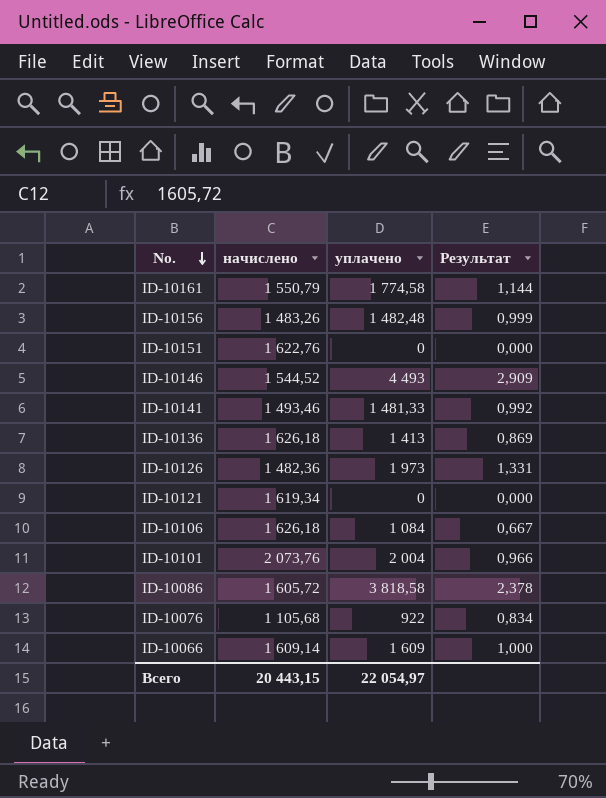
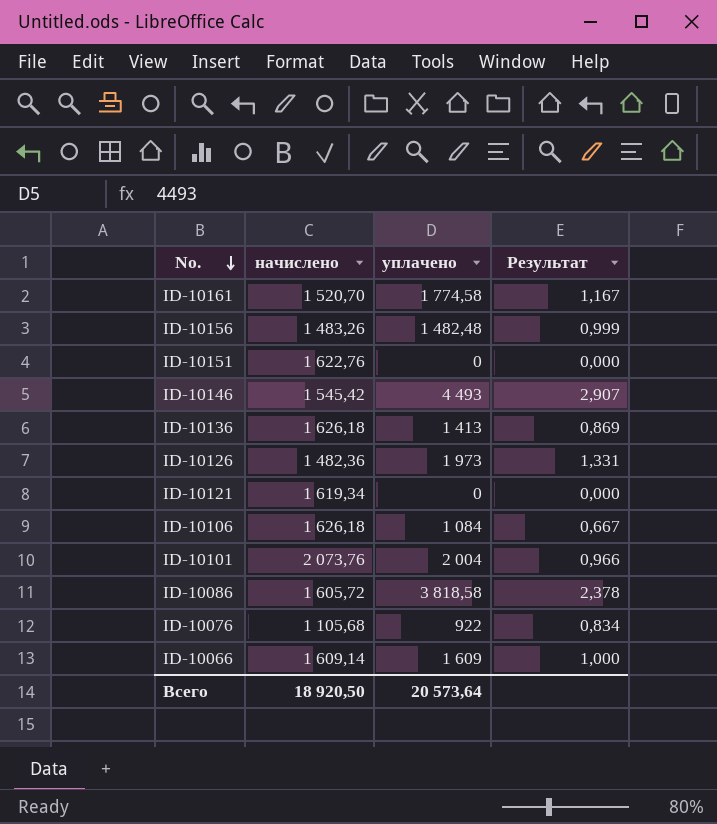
row ID-10141: 1 493,46 | 1 481,33 | 0,992 -> none
ID-10161 | начислено: 1 550,79 -> 1 520,70
ID-10161 | Результат: 1,144 -> 1,167
ID-10146 | начислено: 1 544,52 -> 1 545,42
ID-10146 | Результат: 2,909 -> 2,907
Всего | начислено: 20 443,15 -> 18 920,50
Всего | уплачено: 22 054,97 -> 20 573,64

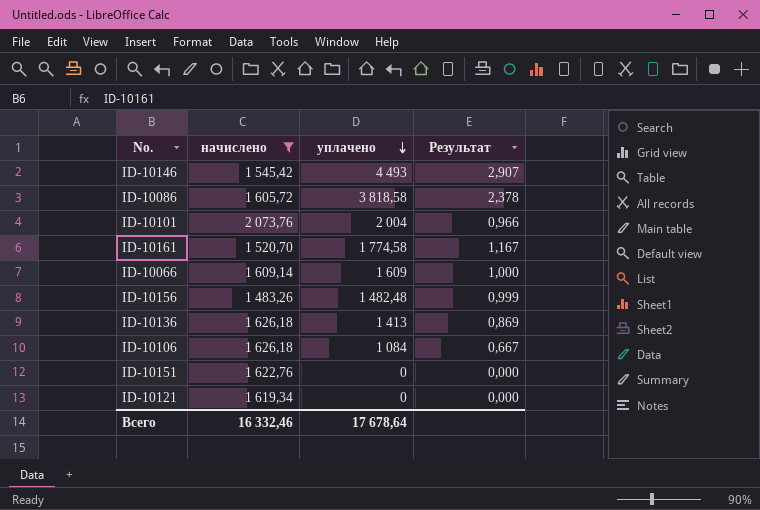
filter: none -> начислено >= 1 483,26
row order: No. descending -> уплачено descending
Всего | начислено: 18 920,50 -> 16 332,46
Всего | уплачено: 20 573,64 -> 17 678,64

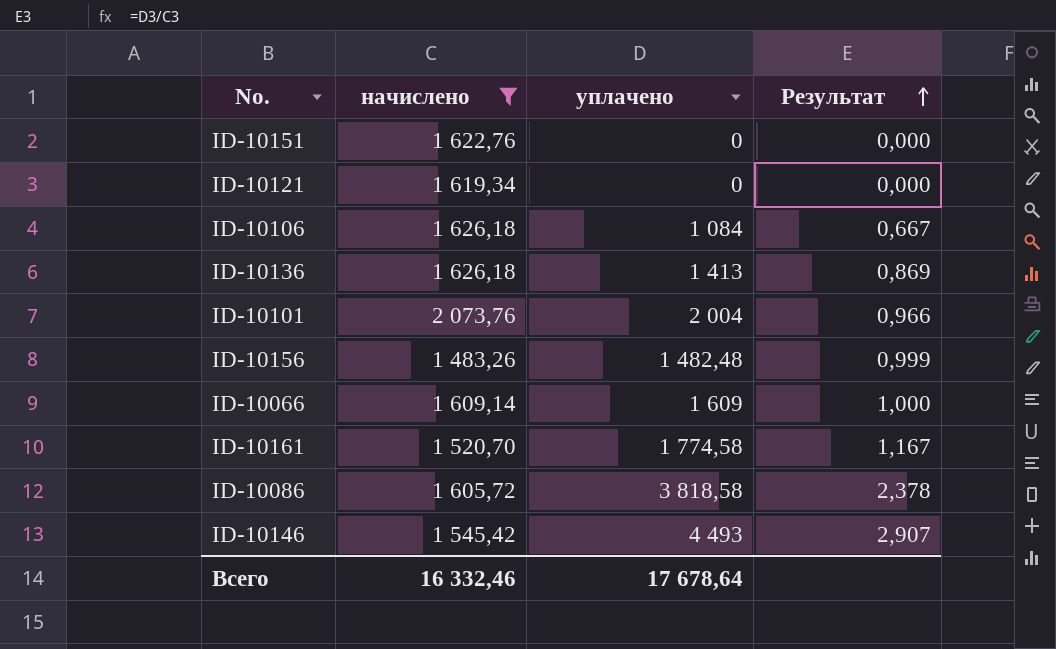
row order: уплачено descending -> Результат ascending

